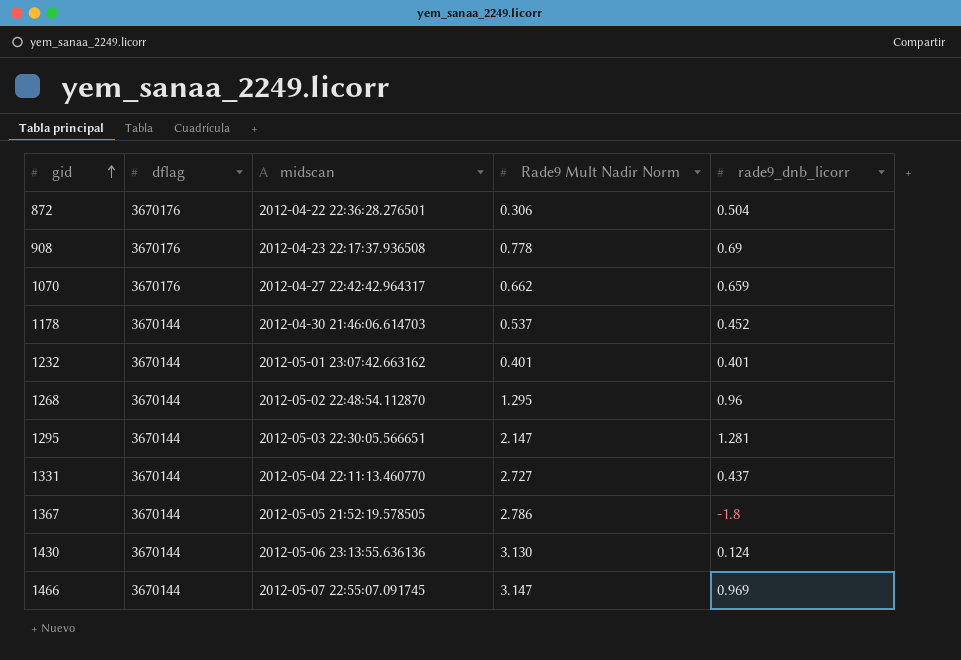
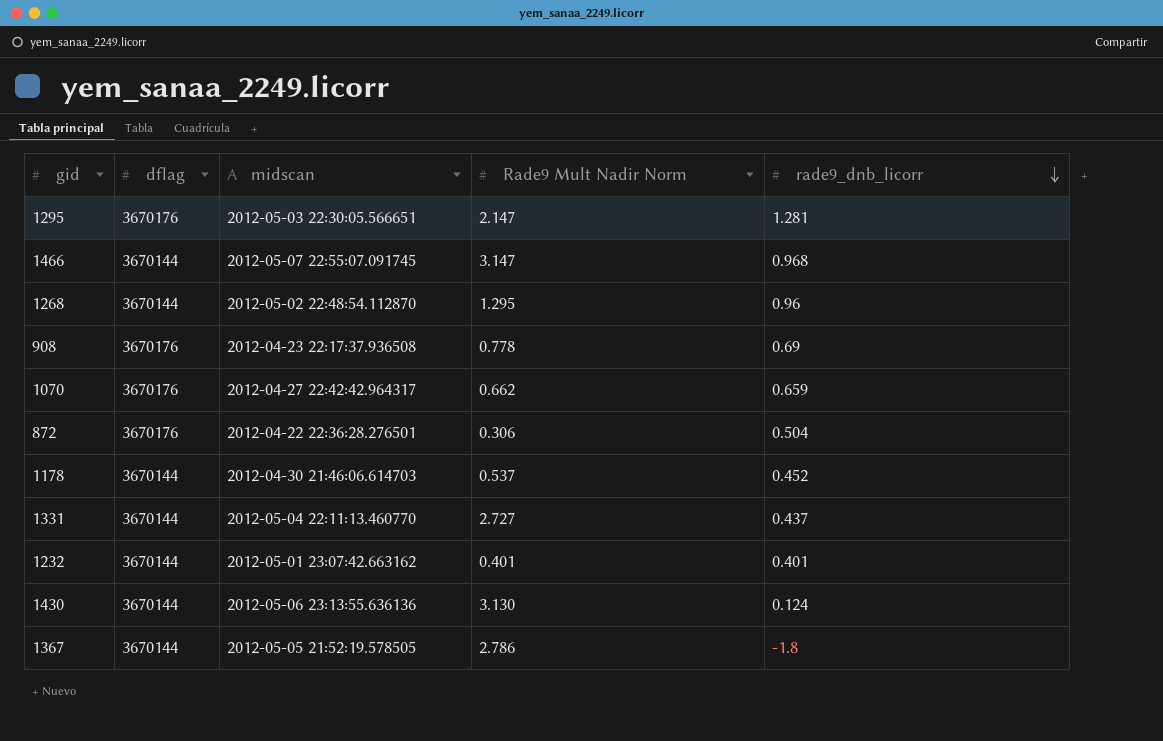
row order: gid ascending -> rade9_dnb_licorr descending
1295 | dflag: 3670144 -> 3670176
1466 | rade9_dnb_licorr: 0.969 -> 0.968

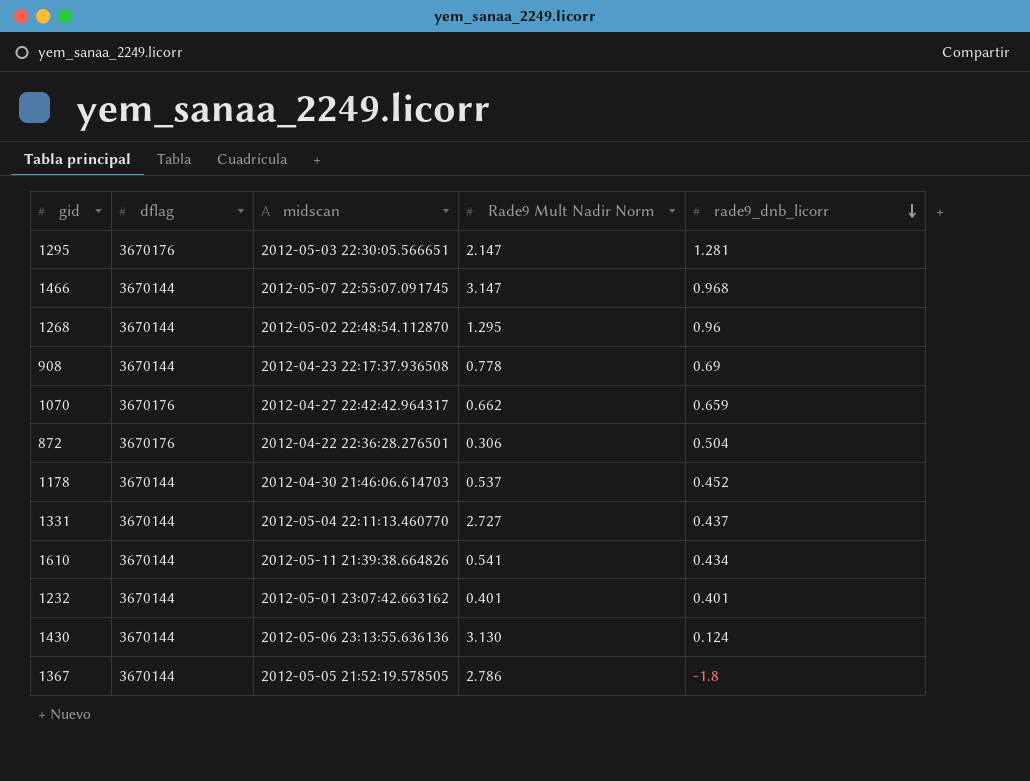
908 | dflag: 3670176 -> 3670144
row 1610: none -> 3670144 | 2012-05-11 21:39:38.664826 | 0.541 | 0.434

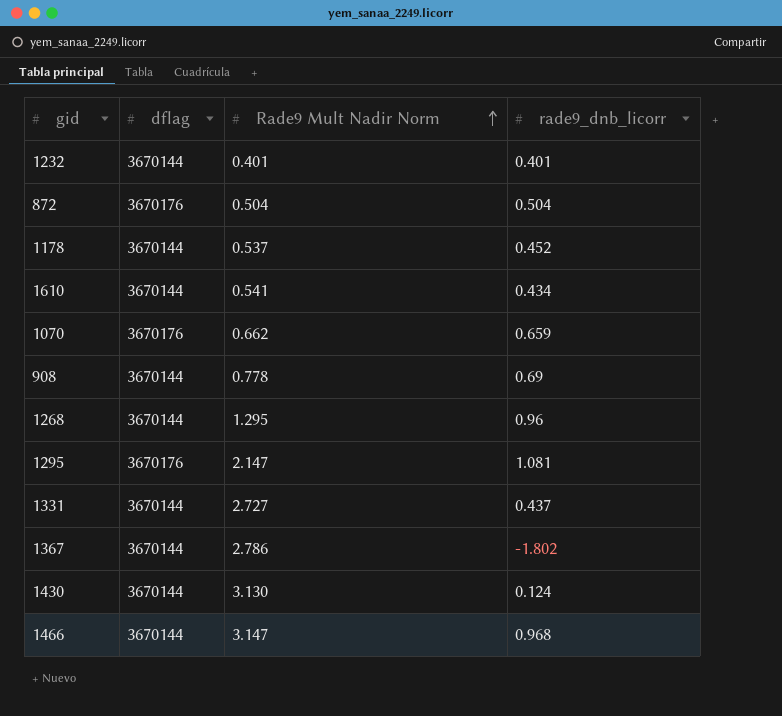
row order: rade9_dnb_licorr descending -> Rade9 Mult Nadir Norm ascending
column midscan | position: 3 -> none
872 | Rade9 Mult Nadir Norm: 0.306 -> 0.504
1295 | rade9_dnb_licorr: 1.281 -> 1.081
1367 | rade9_dnb_licorr: -1.8 -> -1.802

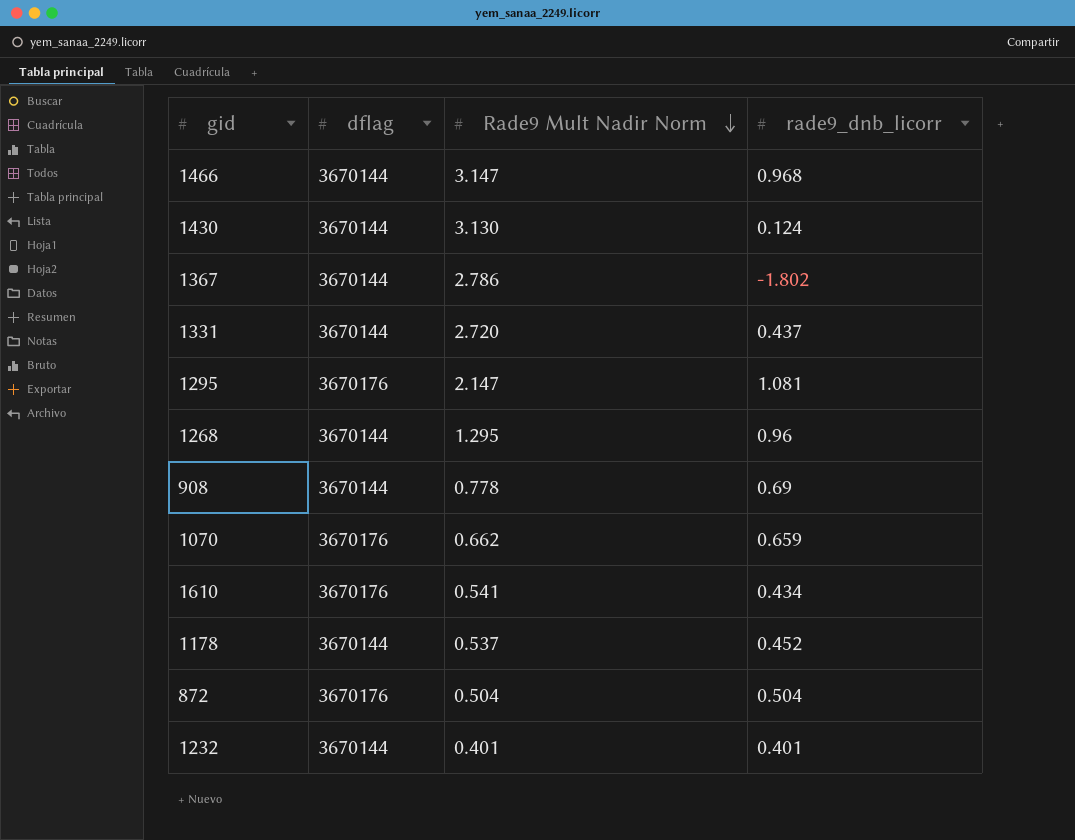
row order: Rade9 Mult Nadir Norm ascending -> Rade9 Mult Nadir Norm descending
1331 | Rade9 Mult Nadir Norm: 2.727 -> 2.720
1610 | dflag: 3670144 -> 3670176

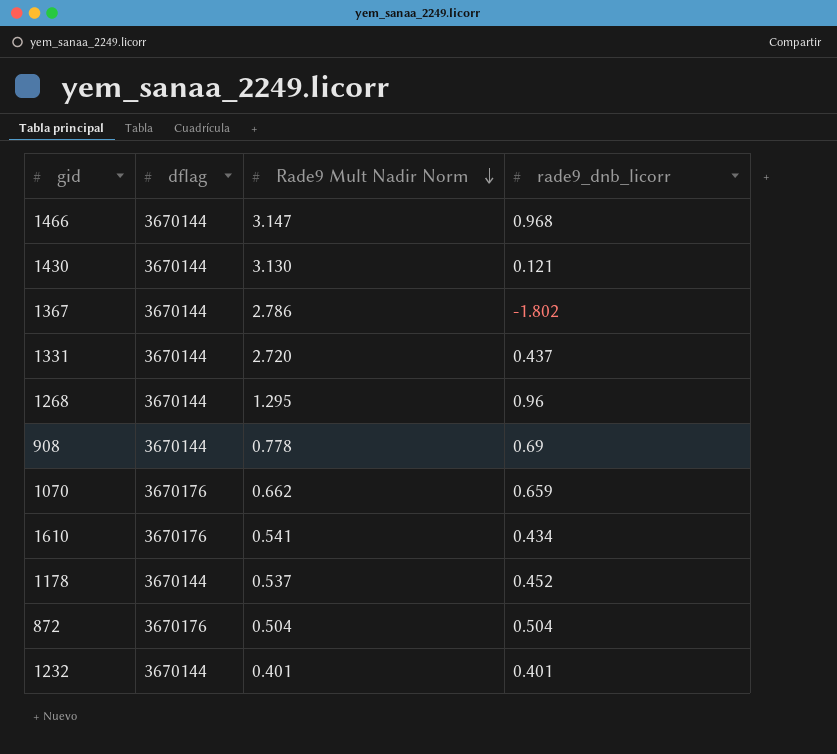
row 1295: 3670176 | 2.147 | 1.081 -> none
1430 | rade9_dnb_licorr: 0.124 -> 0.121

